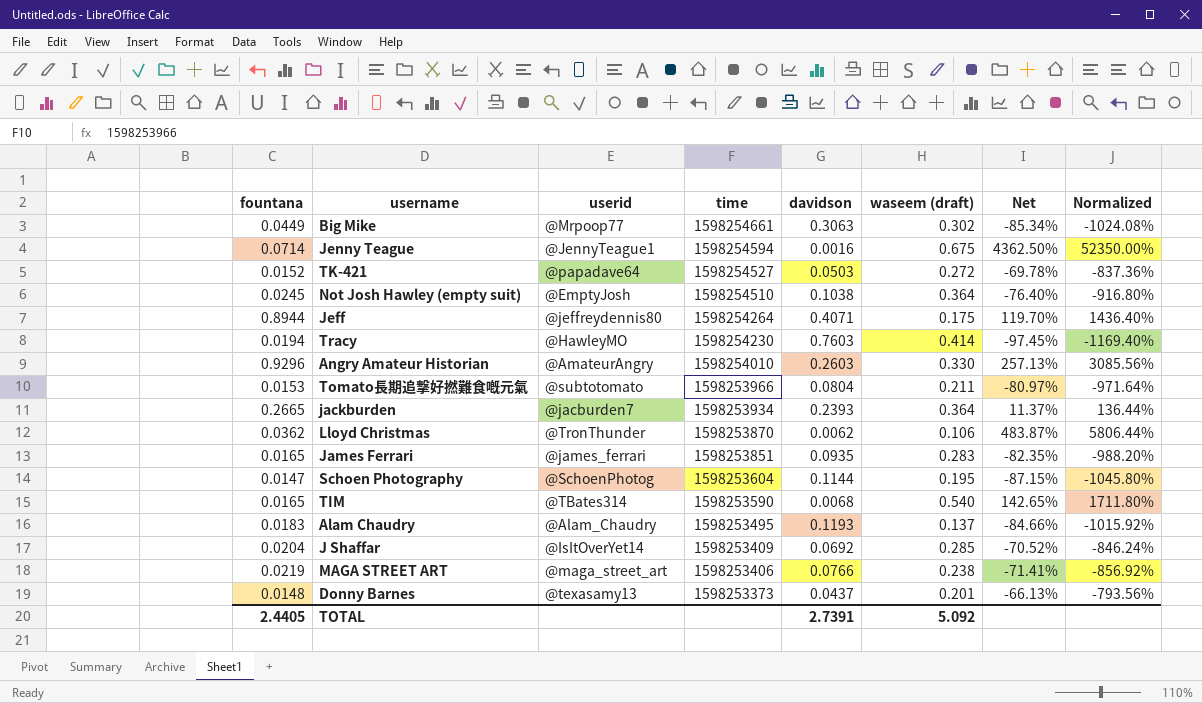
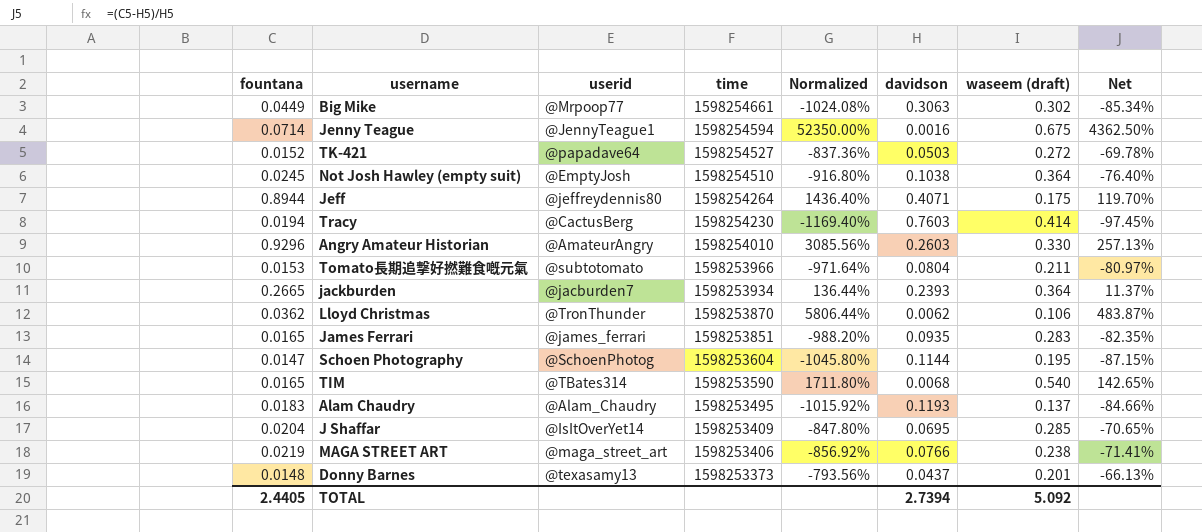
column Normalized | position: 8 -> 5
Tracy | userid: @HawleyMO -> @CactusBerg
J Shaffar | Normalized: -846.24% -> -847.80%
J Shaffar | davidson: 0.0692 -> 0.0695
J Shaffar | Net: -70.52% -> -70.65%
TOTAL | davidson: 2.7391 -> 2.7394

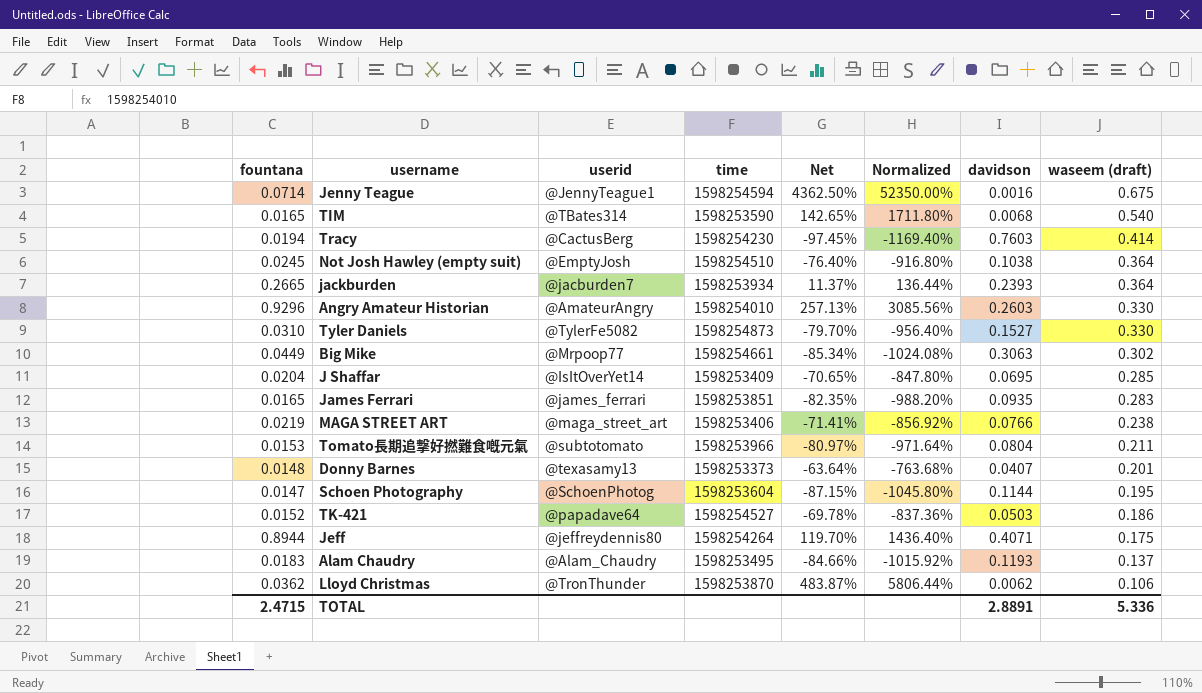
row order: time descending -> waseem (draft) descending
column Net | position: 8 -> 5
row Tyler Daniels: none -> 0.0310 | @TylerFe5082 | 1598254873 | -79.70% | -956.40% | 0.1527 | 0.330
Donny Barnes | Net: -66.13% -> -63.64%
Donny Barnes | Normalized: -793.56% -> -763.68%
Donny Barnes | davidson: 0.0437 -> 0.0407
TK-421 | waseem (draft): 0.272 -> 0.186
TOTAL | fountana: 2.4405 -> 2.4715
TOTAL | davidson: 2.7394 -> 2.8891
TOTAL | waseem (draft): 5.092 -> 5.336

